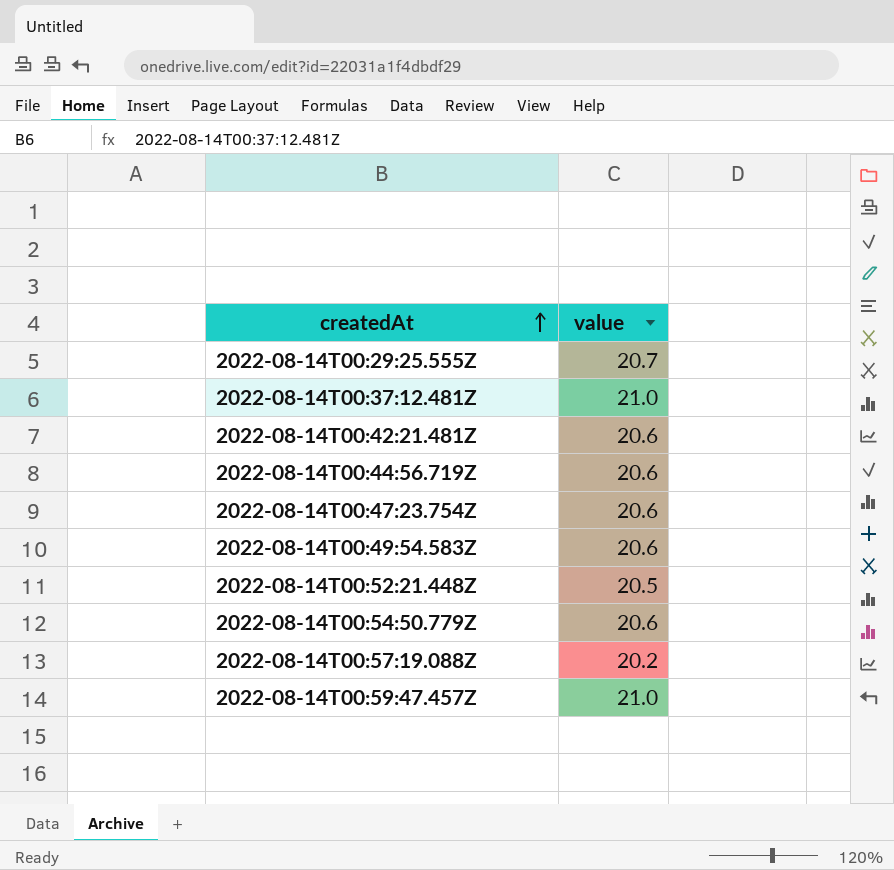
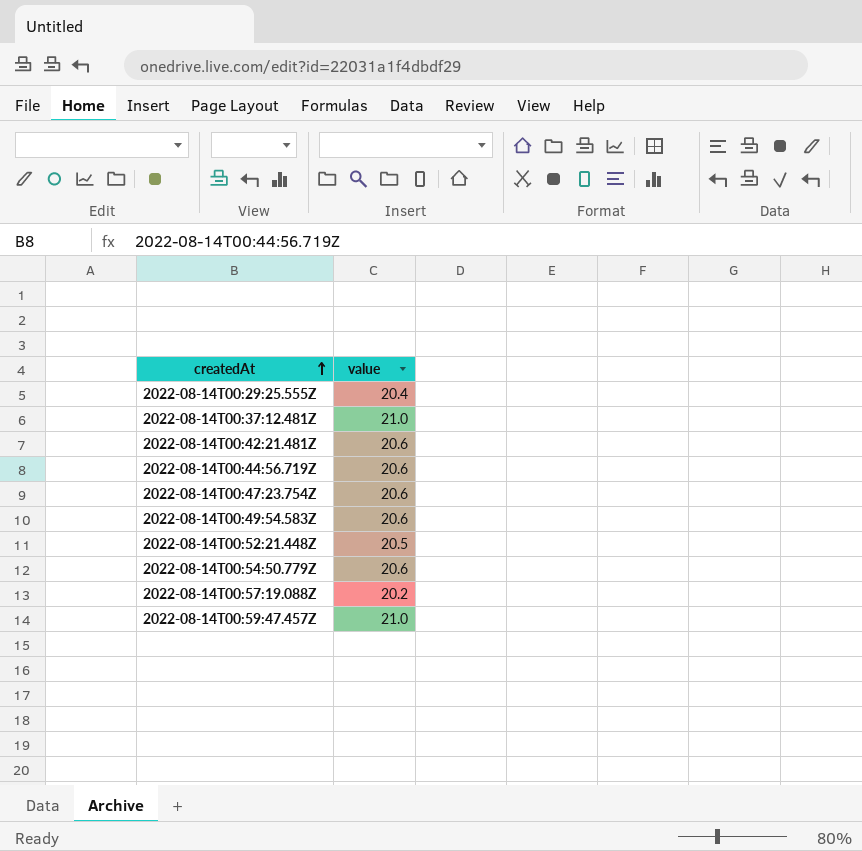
2022-08-14T00:29:25.555Z | value: 20.7 -> 20.4

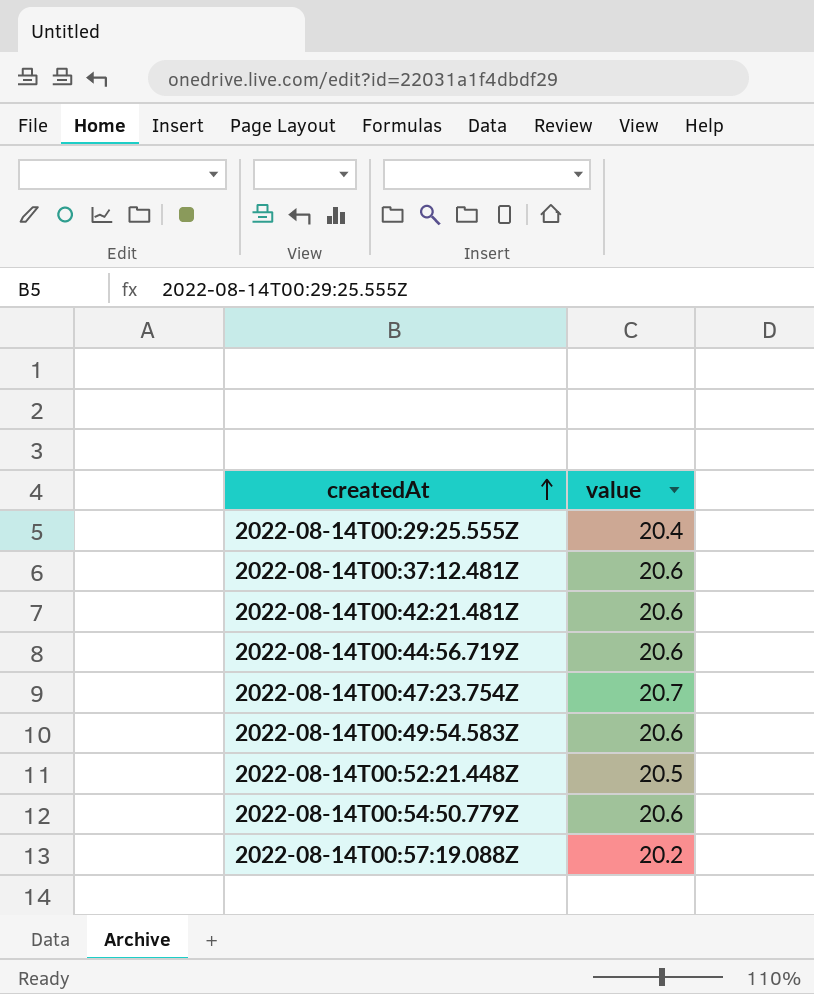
row 2022-08-14T00:59:47.457Z: 21.0 -> none
2022-08-14T00:37:12.481Z | value: 21.0 -> 20.6
2022-08-14T00:47:23.754Z | value: 20.6 -> 20.7

